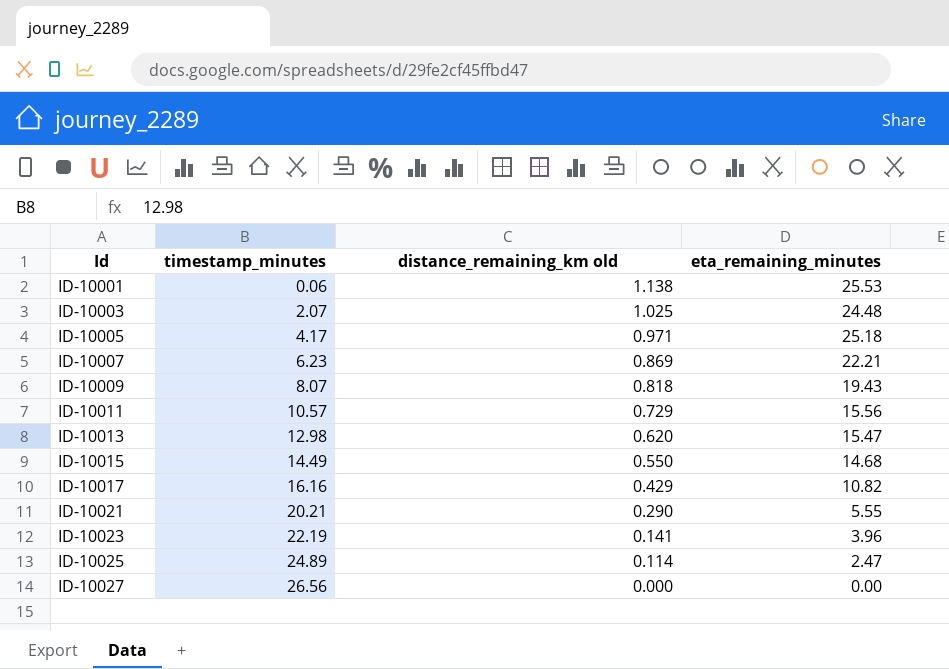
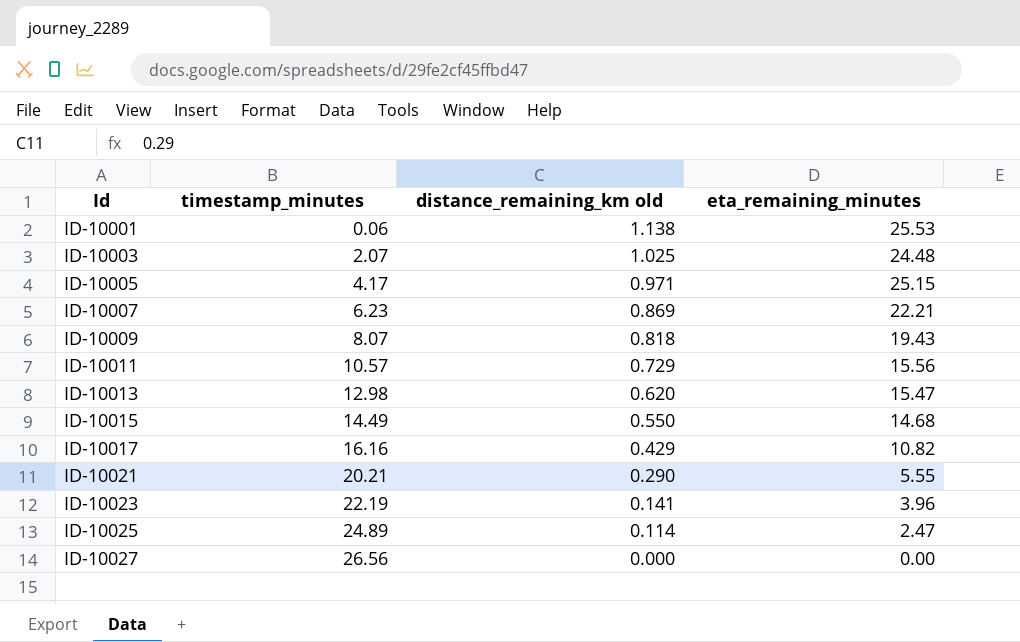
ID-10005 | eta_remaining_minutes: 25.18 -> 25.15

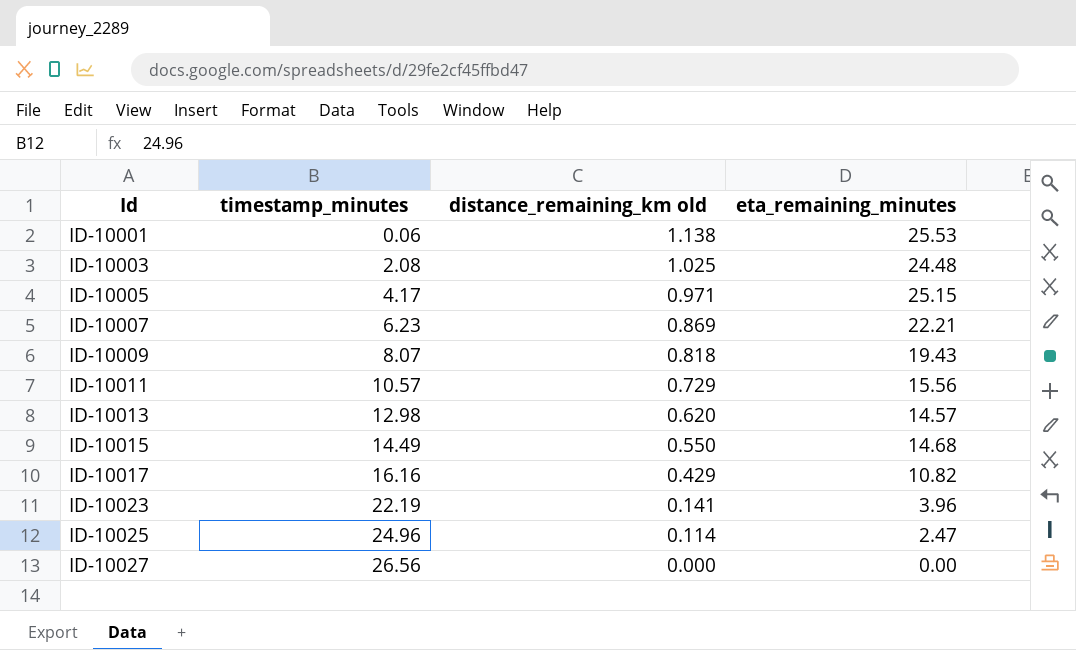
row ID-10021: 20.21 | 0.290 | 5.55 -> none
ID-10003 | timestamp_minutes: 2.07 -> 2.08
ID-10013 | eta_remaining_minutes: 15.47 -> 14.57
ID-10025 | timestamp_minutes: 24.89 -> 24.96

